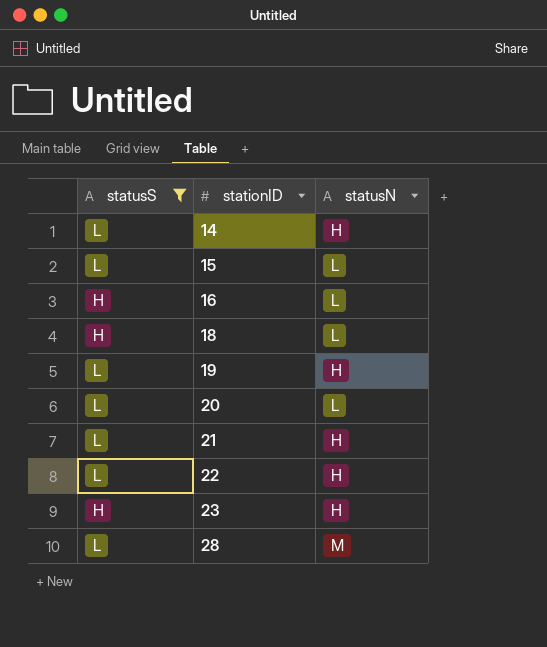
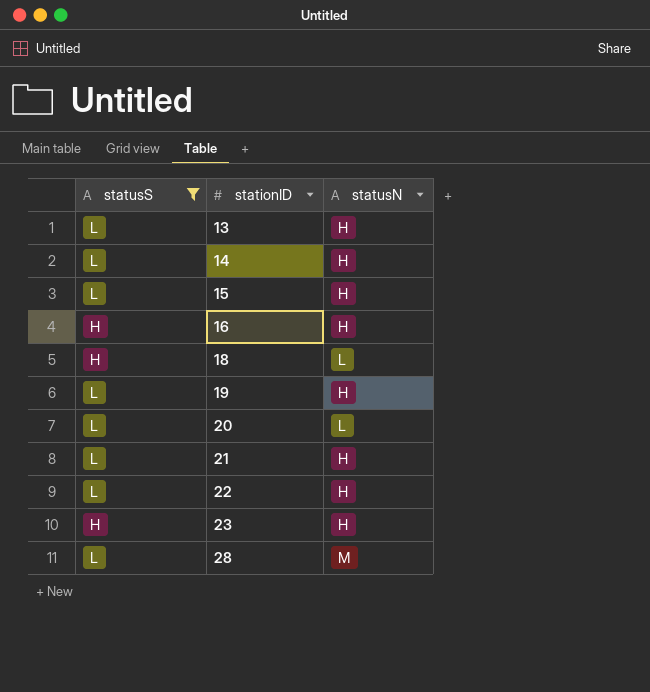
row 13: none -> L | H
15 | statusN: L -> H
16 | statusN: L -> H

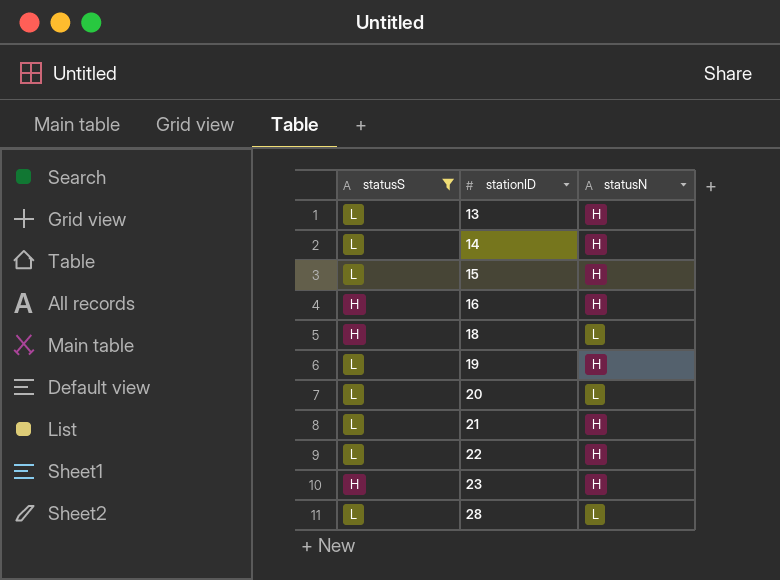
28 | statusN: M -> L

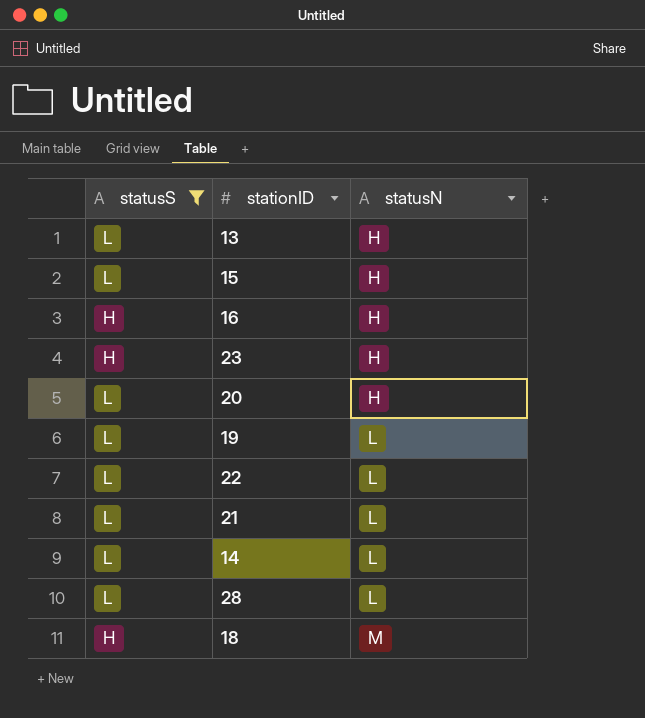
row order: stationID ascending -> statusN ascending
20 | statusN: L -> H
19 | statusN: H -> L
22 | statusN: H -> L
21 | statusN: H -> L
14 | statusN: H -> L
18 | statusN: L -> M

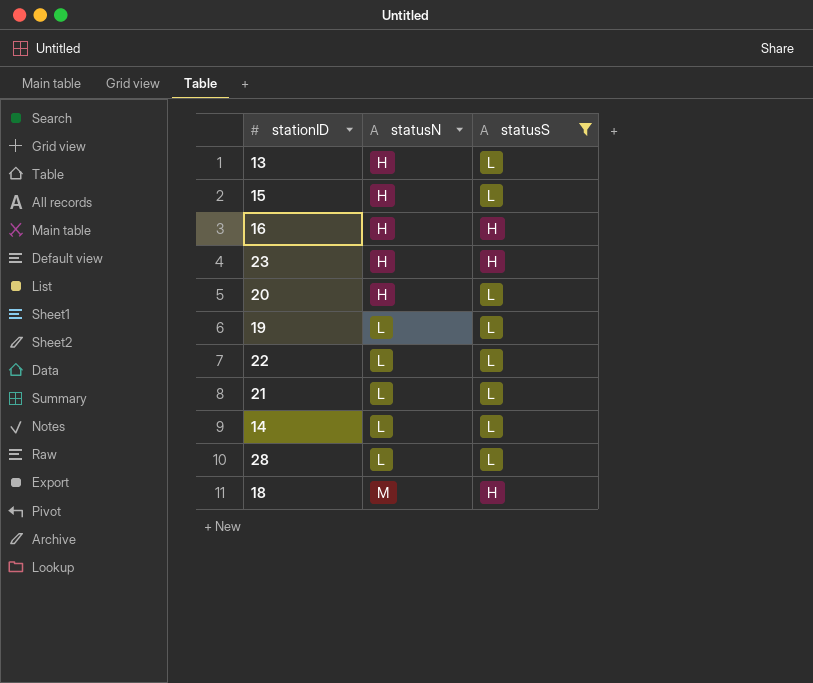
column statusS | position: 1 -> 3

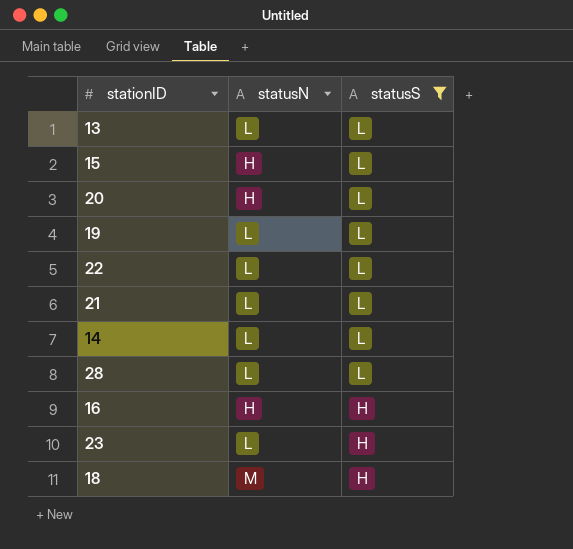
row order: statusN ascending -> statusS descending
13 | statusN: H -> L
23 | statusN: H -> L

